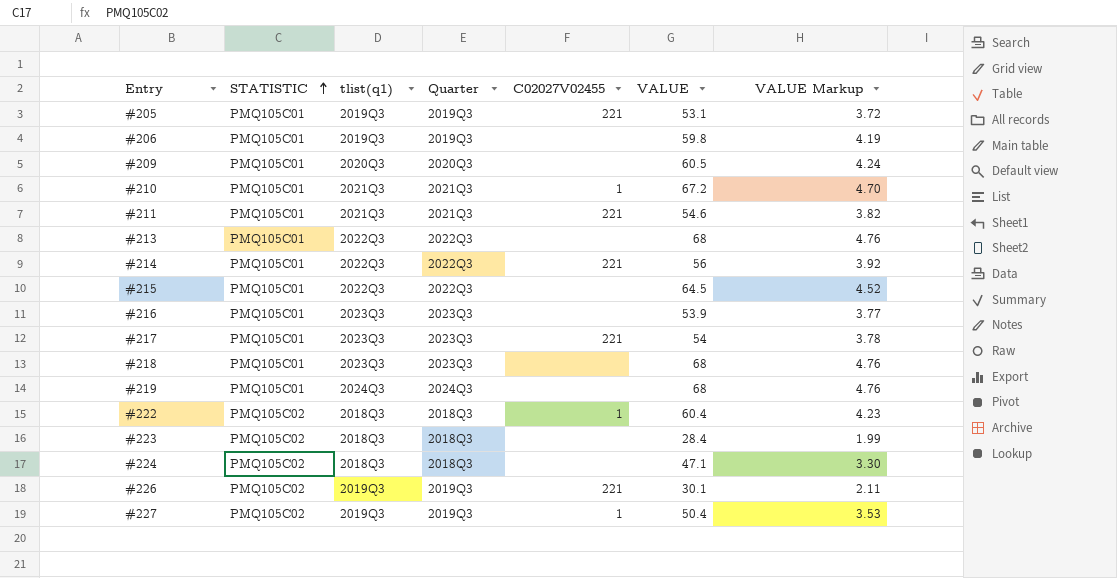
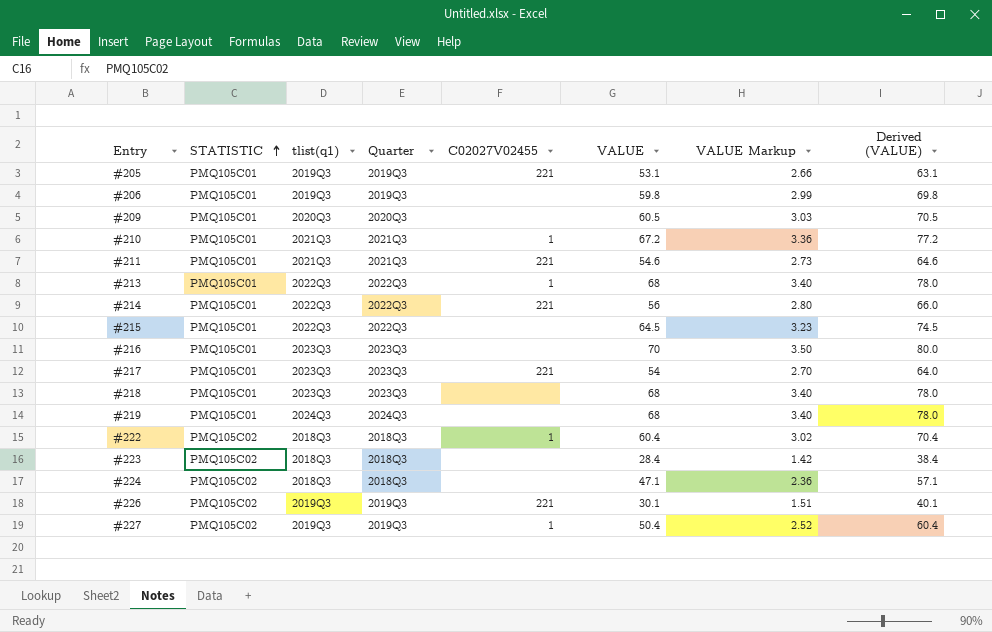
column VALUE Markup | formula: [VALUE] * 0.07 -> [VALUE] * 0.05
column Derived (VALUE) | formula: none -> [VALUE] + 10
#213 | C02027V02455: none -> 1
#216 | VALUE: 53.9 -> 70

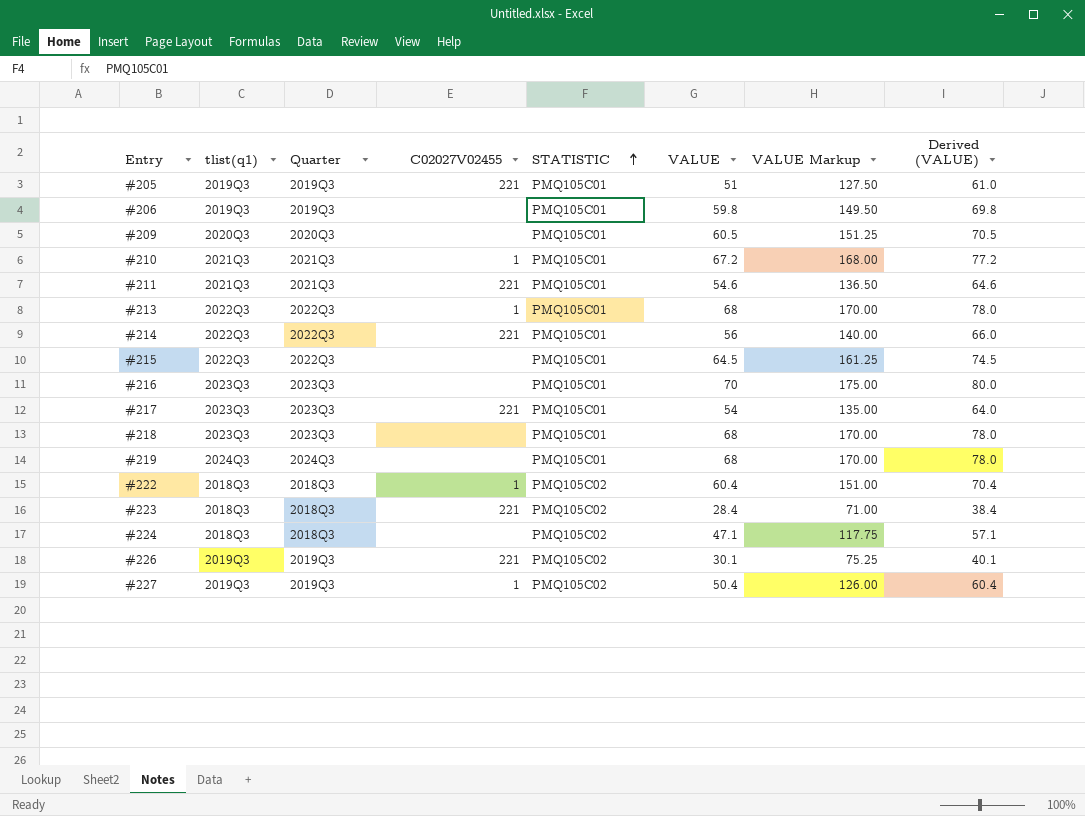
column STATISTIC | position: 2 -> 5
column VALUE Markup | formula: [VALUE] * 0.05 -> [VALUE] * 2.5
#205 | VALUE: 53.1 -> 51
#205 | Derived (VALUE): 63.1 -> 61.0
#223 | C02027V02455: none -> 221

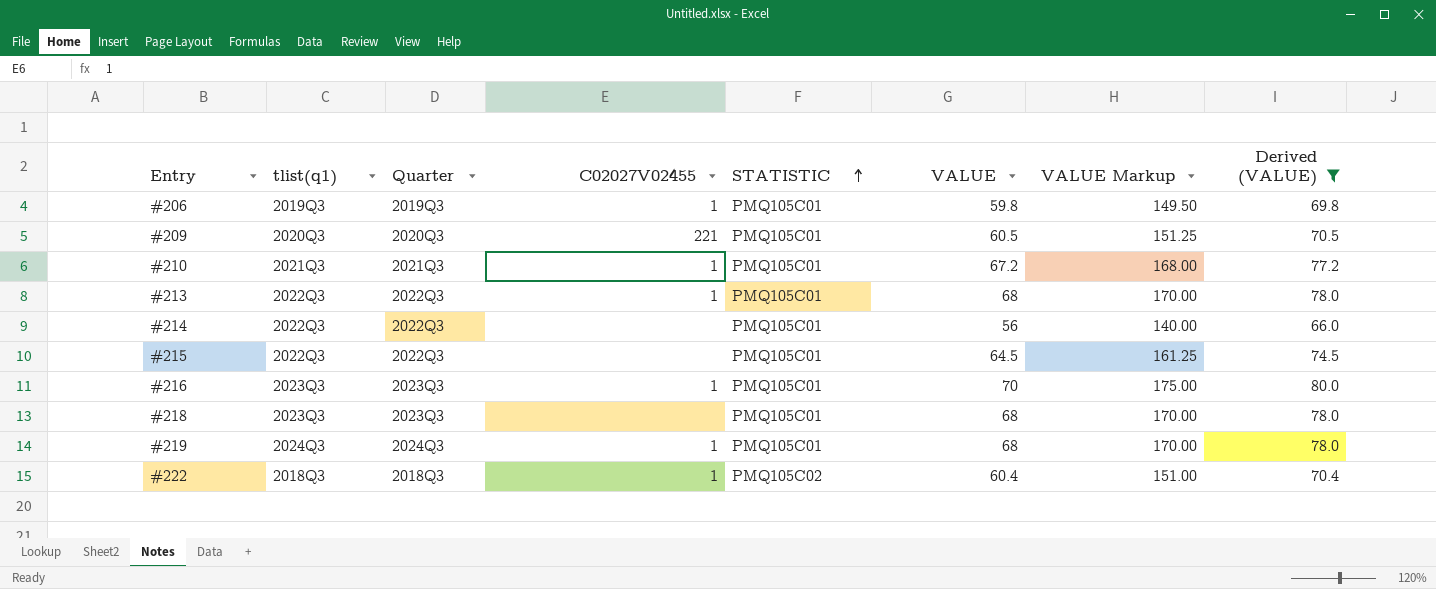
filter: none -> Derived (VALUE) >= 66.0
#206 | C02027V02455: none -> 1
#209 | C02027V02455: none -> 221
#214 | C02027V02455: 221 -> none
#216 | C02027V02455: none -> 1
#219 | C02027V02455: none -> 1

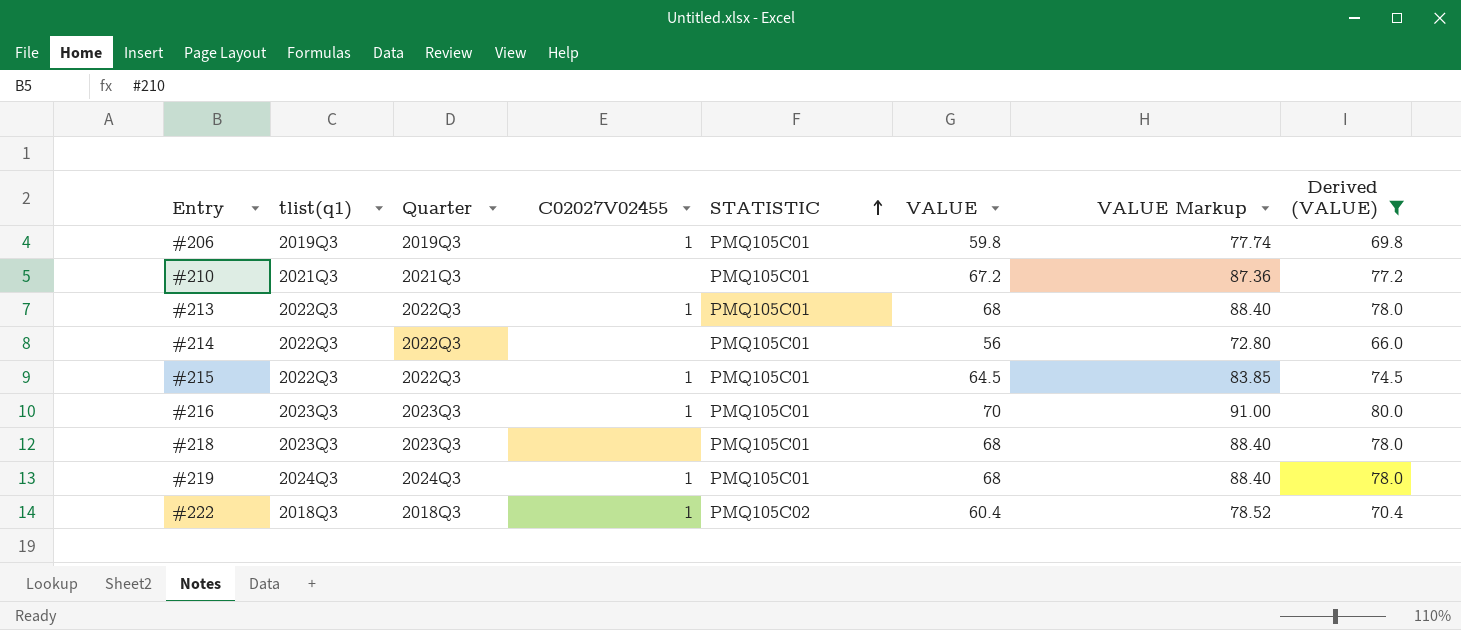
column VALUE Markup | formula: [VALUE] * 2.5 -> [VALUE] * 1.3
row #209: 2020Q3 | 2020Q3 | 221 | PMQ105C01 | 60.5 | 151.25 | 70.5 -> none
#210 | C02027V02455: 1 -> none
#215 | C02027V02455: none -> 1

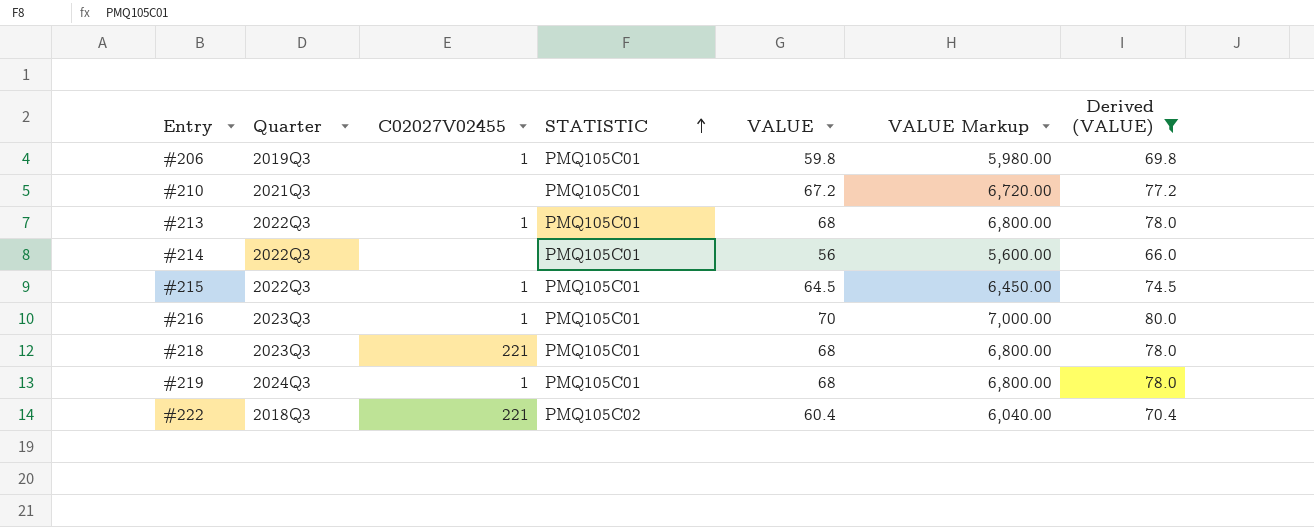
column tlist(q1) | position: 2 -> none
column VALUE Markup | formula: [VALUE] * 1.3 -> [VALUE] * 100
#218 | C02027V02455: none -> 221
#222 | C02027V02455: 1 -> 221

